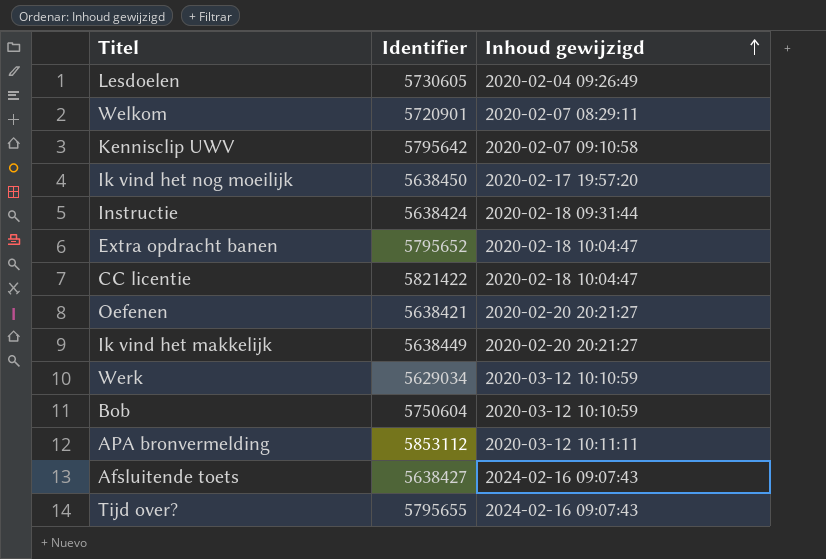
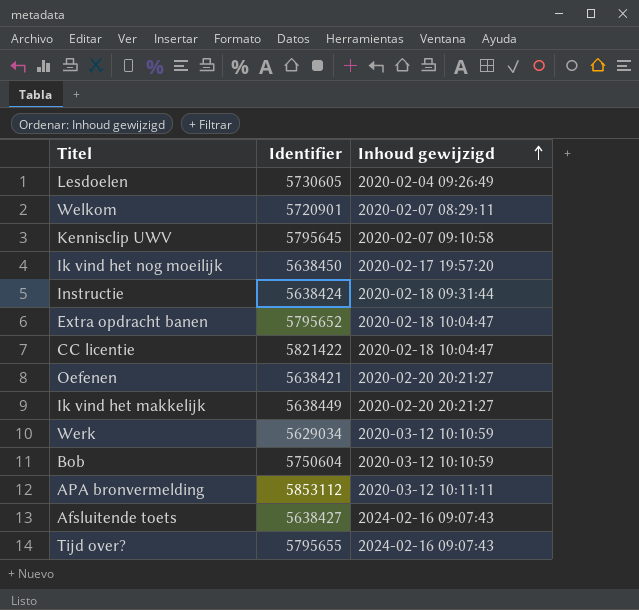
Kennisclip UWV | Identifier: 5795642 -> 5795645

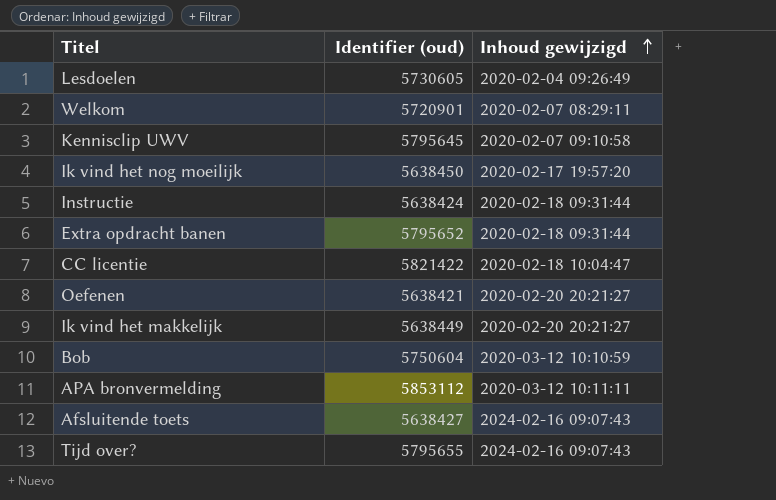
column name: Identifier -> Identifier (oud)
row Werk: 5629034 | 2020-03-12 10:10:59 -> none
Extra opdracht banen | Inhoud gewijzigd: 2020-02-18 10:04:47 -> 2020-02-18 09:31:44

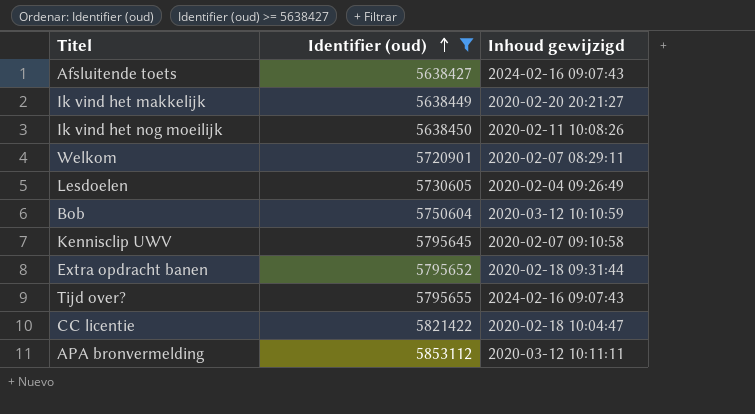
filter: none -> Identifier (oud) >= 5638427
row order: Inhoud gewijzigd ascending -> Identifier (oud) ascending
Ik vind het nog moeilijk | Inhoud gewijzigd: 2020-02-17 19:57:20 -> 2020-02-11 10:08:26

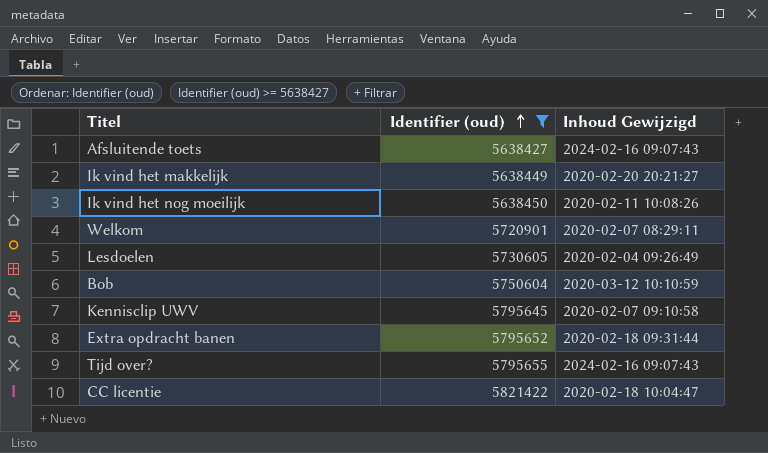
column name: Inhoud gewijzigd -> Inhoud Gewijzigd
row APA bronvermelding: 5853112 | 2020-03-12 10:11:11 -> none

